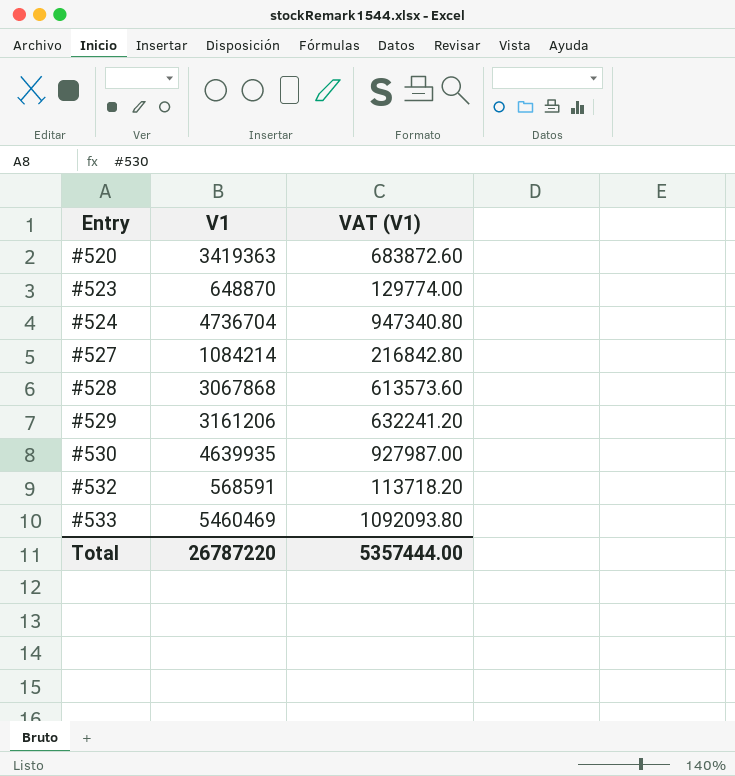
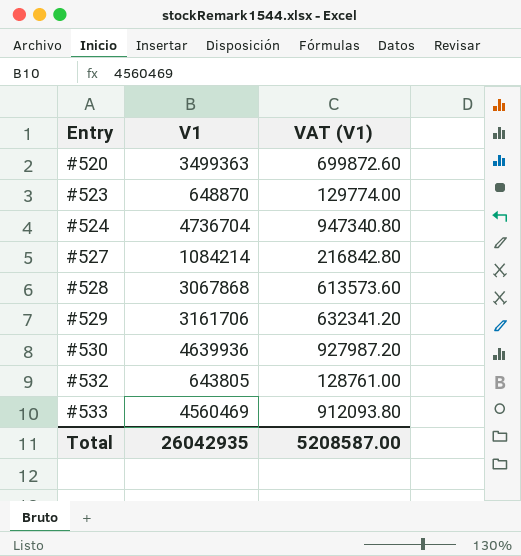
#520 | V1: 3419363 -> 3499363
#520 | VAT (V1): 683872.60 -> 699872.60
#529 | V1: 3161206 -> 3161706
#529 | VAT (V1): 632241.20 -> 632341.20
#530 | V1: 4639935 -> 4639936
#530 | VAT (V1): 927987.00 -> 927987.20
#532 | V1: 568591 -> 643805
#532 | VAT (V1): 113718.20 -> 128761.00
#533 | V1: 5460469 -> 4560469
#533 | VAT (V1): 1092093.80 -> 912093.80
Total | V1: 26787220 -> 26042935
Total | VAT (V1): 5357444.00 -> 5208587.00

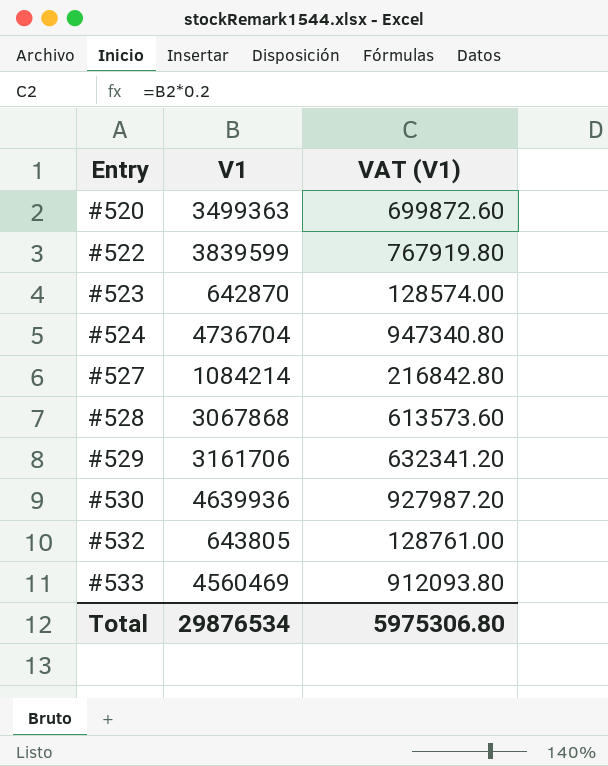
row #522: none -> 3839599 | 767919.80
#523 | V1: 648870 -> 642870
#523 | VAT (V1): 129774.00 -> 128574.00
Total | V1: 26042935 -> 29876534
Total | VAT (V1): 5208587.00 -> 5975306.80

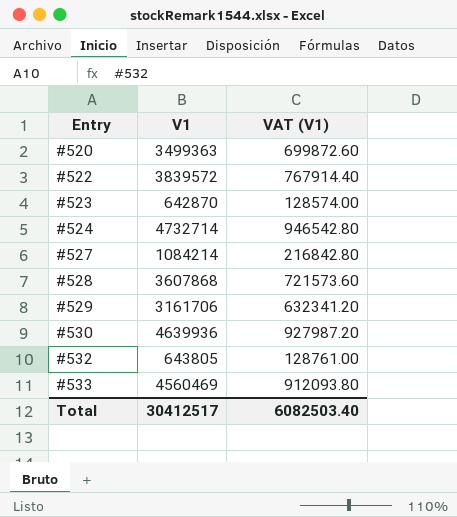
#522 | V1: 3839599 -> 3839572
#522 | VAT (V1): 767919.80 -> 767914.40
#524 | V1: 4736704 -> 4732714
#524 | VAT (V1): 947340.80 -> 946542.80
#528 | V1: 3067868 -> 3607868
#528 | VAT (V1): 613573.60 -> 721573.60
Total | V1: 29876534 -> 30412517
Total | VAT (V1): 5975306.80 -> 6082503.40

